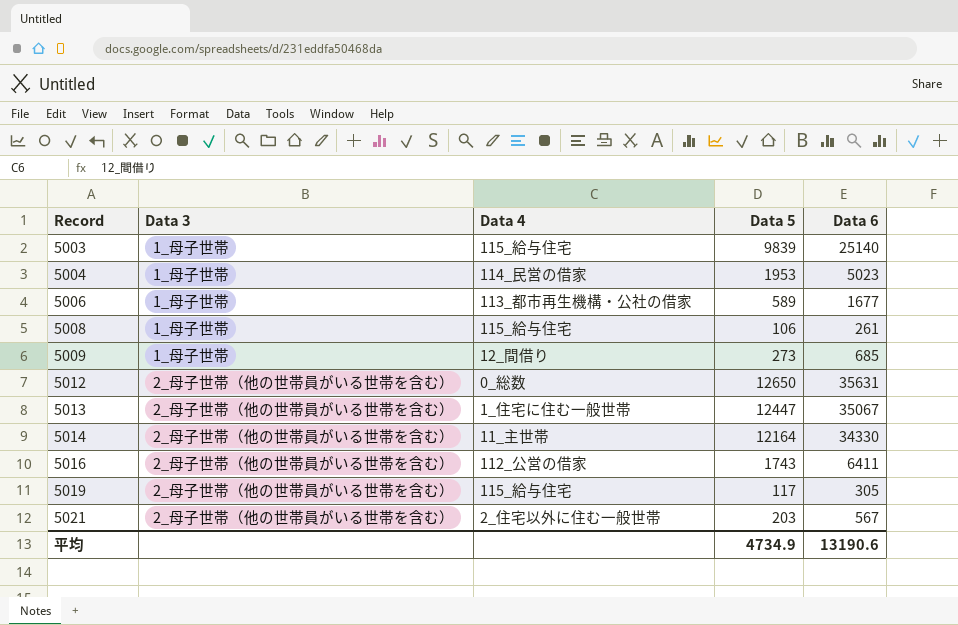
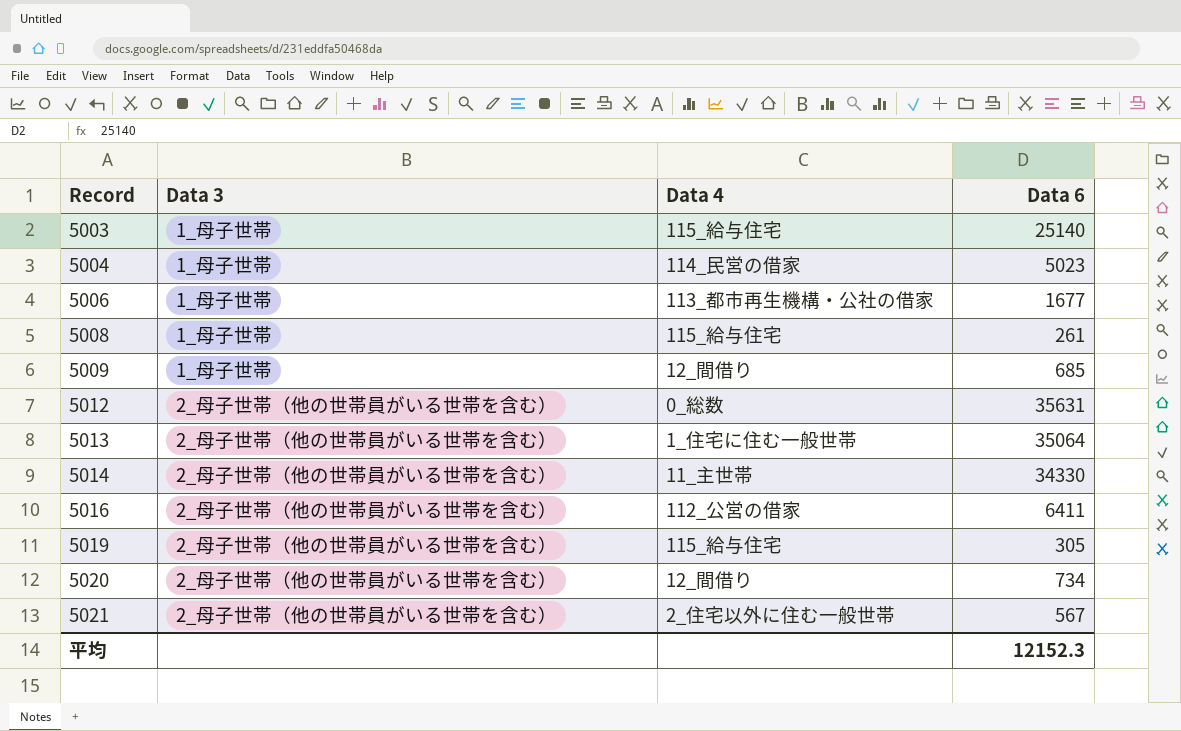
column Data 5 | position: 4 -> none
5013 | Data 6: 35067 -> 35064
row 5020: none -> 2_母子世帯（他の世帯員がいる世帯を含む） | 12_間借り | 734
平均 | Data 6: 13190.6 -> 12152.3

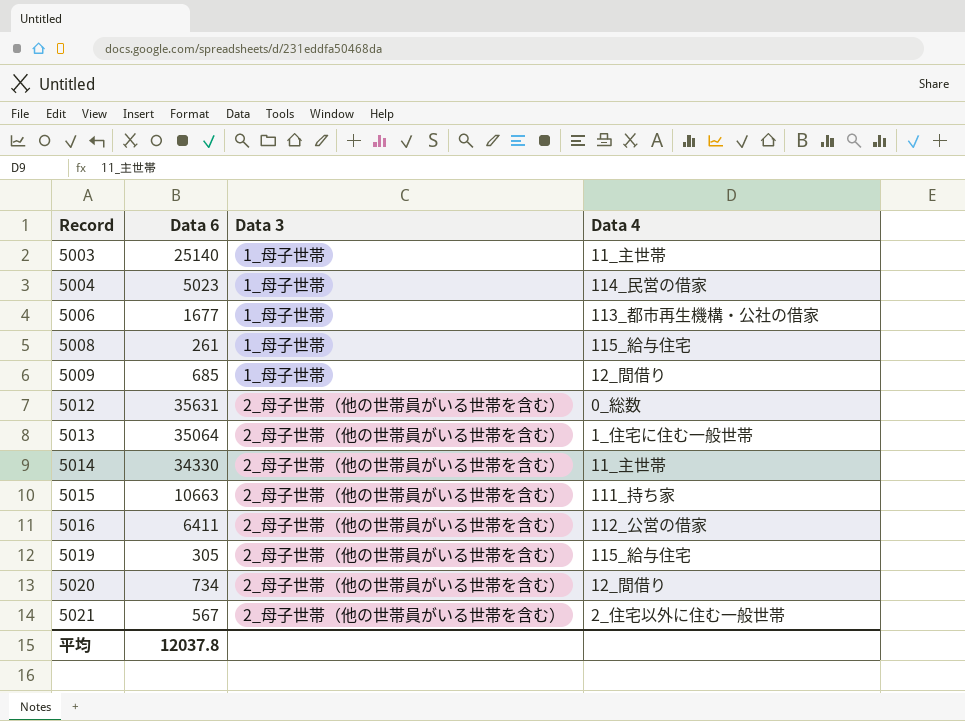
column Data 6 | position: 4 -> 2
5003 | Data 4: 115_給与住宅 -> 11_主世帯
row 5015: none -> 10663 | 2_母子世帯（他の世帯員がいる世帯を含む） | 111_持ち家
平均 | Data 6: 12152.3 -> 12037.8

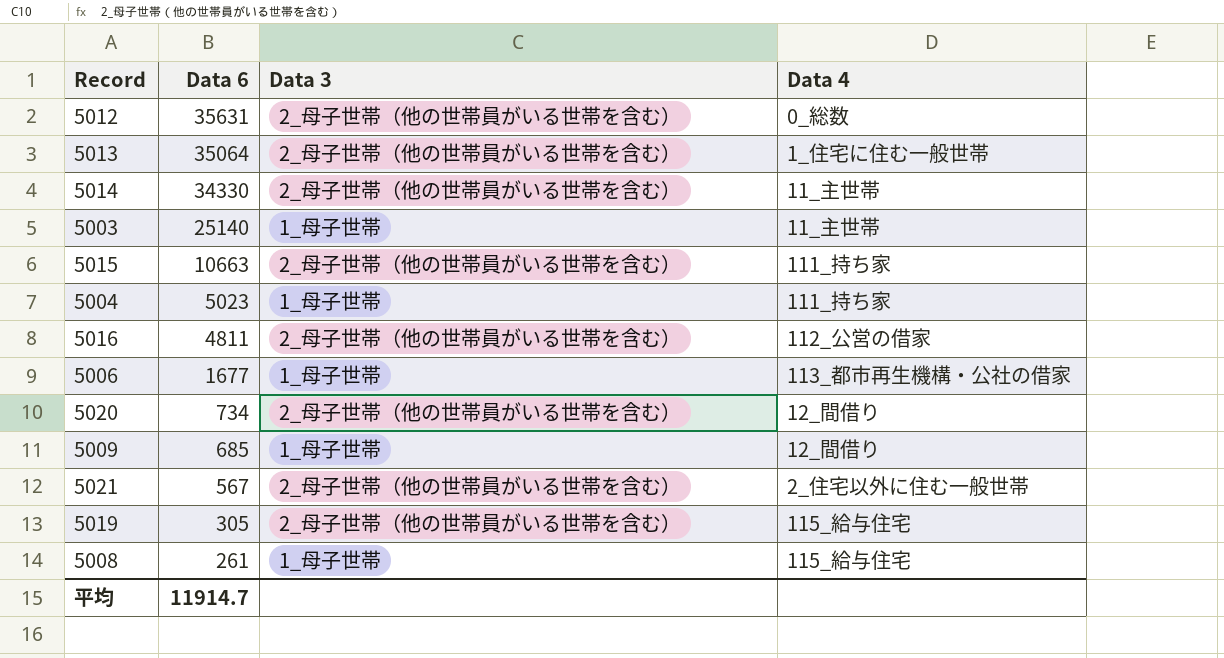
row order: Record ascending -> Data 6 descending
5004 | Data 4: 114_民営の借家 -> 111_持ち家
5016 | Data 6: 6411 -> 4811
平均 | Data 6: 12037.8 -> 11914.7

